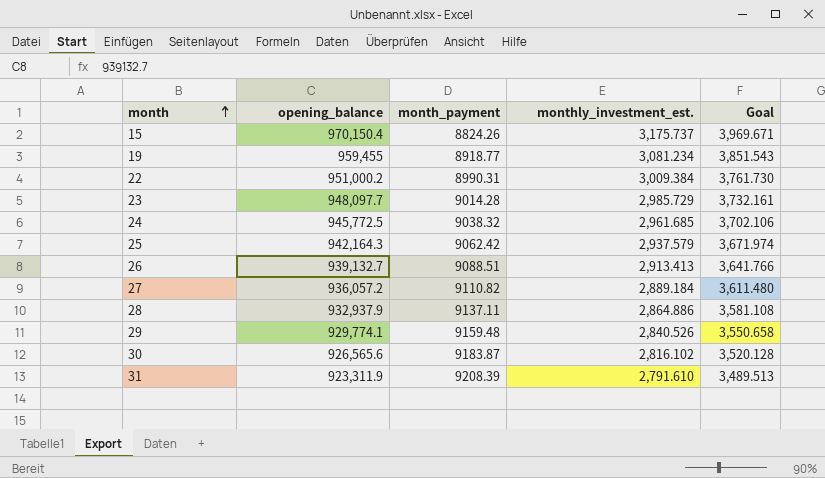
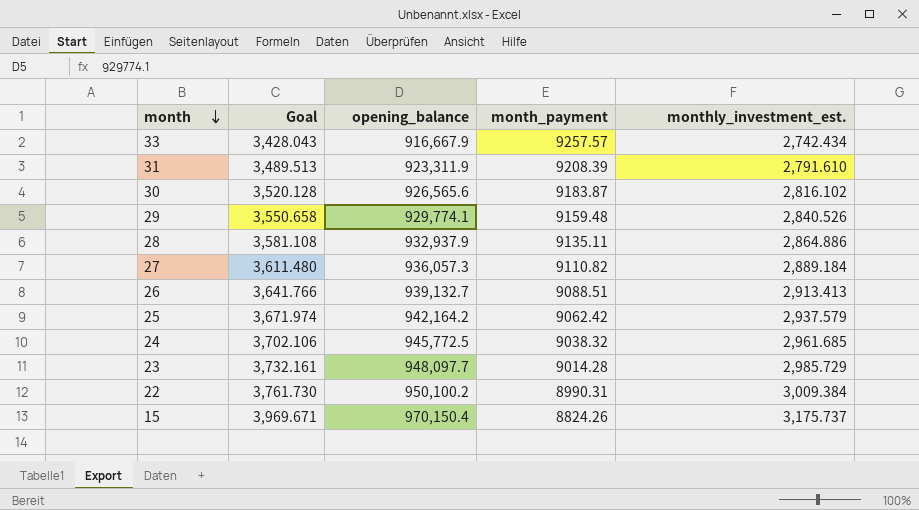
row order: month ascending -> month descending
column Goal | position: 5 -> 2
row 19: 959,455 | 8918.77 | 3,081.234 | 3,851.543 -> none
row 33: none -> 3,428.043 | 916,667.9 | 9257.57 | 2,742.434
28 | month_payment: 9137.11 -> 9135.11
27 | opening_balance: 936,057.2 -> 936,057.3
25 | opening_balance: 942,164.3 -> 942,164.2
22 | opening_balance: 951,000.2 -> 950,100.2

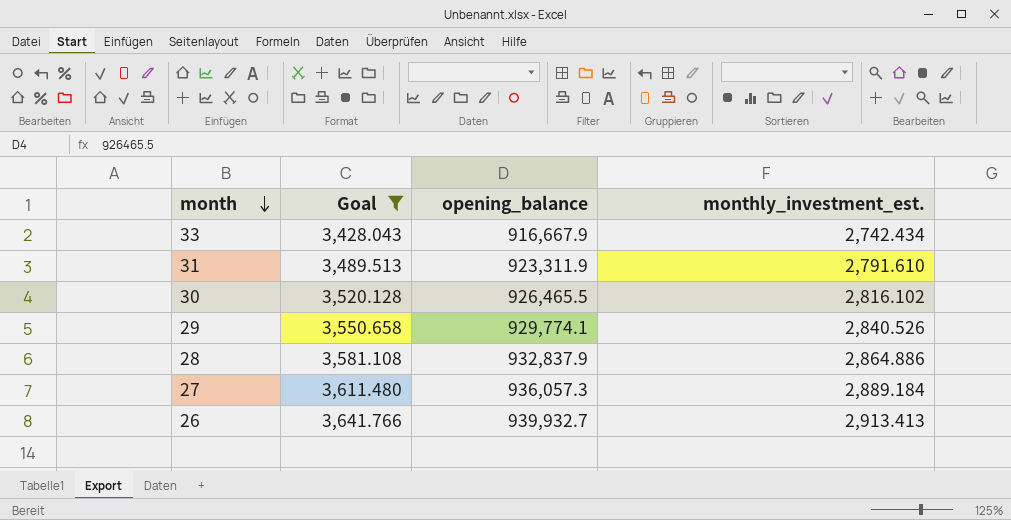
filter: none -> Goal <= 3,641.766
column month_payment | position: 4 -> none
30 | opening_balance: 926,565.6 -> 926,465.5
28 | opening_balance: 932,937.9 -> 932,837.9
26 | opening_balance: 939,132.7 -> 939,932.7

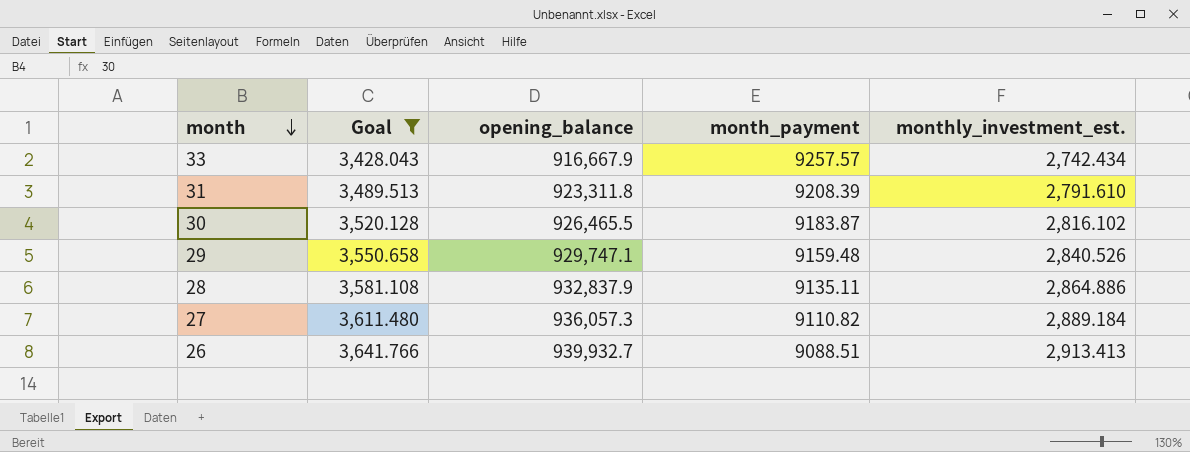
column month_payment | position: none -> 4
31 | opening_balance: 923,311.9 -> 923,311.8
29 | opening_balance: 929,774.1 -> 929,747.1

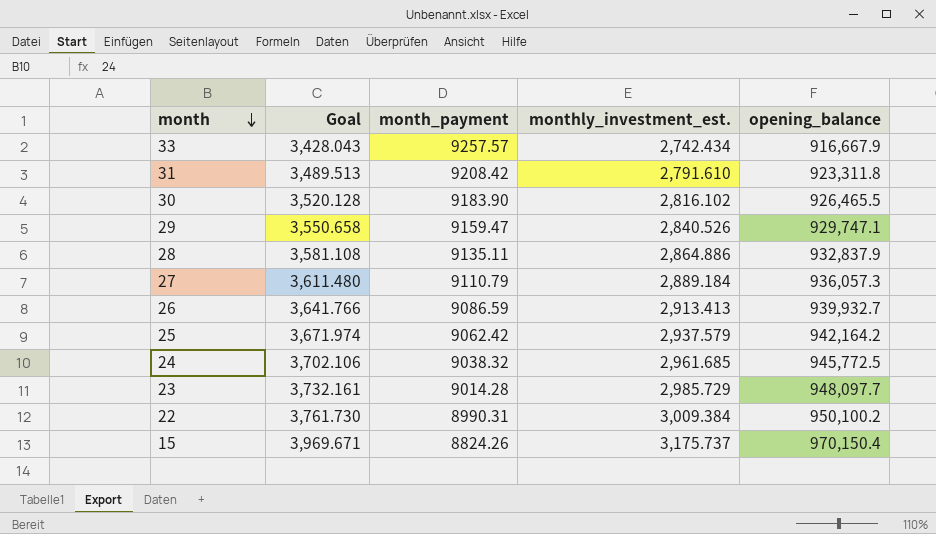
filter: Goal <= 3,641.766 -> none
column opening_balance | position: 3 -> 5
31 | month_payment: 9208.39 -> 9208.42
30 | month_payment: 9183.87 -> 9183.90
29 | month_payment: 9159.48 -> 9159.47
27 | month_payment: 9110.82 -> 9110.79
26 | month_payment: 9088.51 -> 9086.59

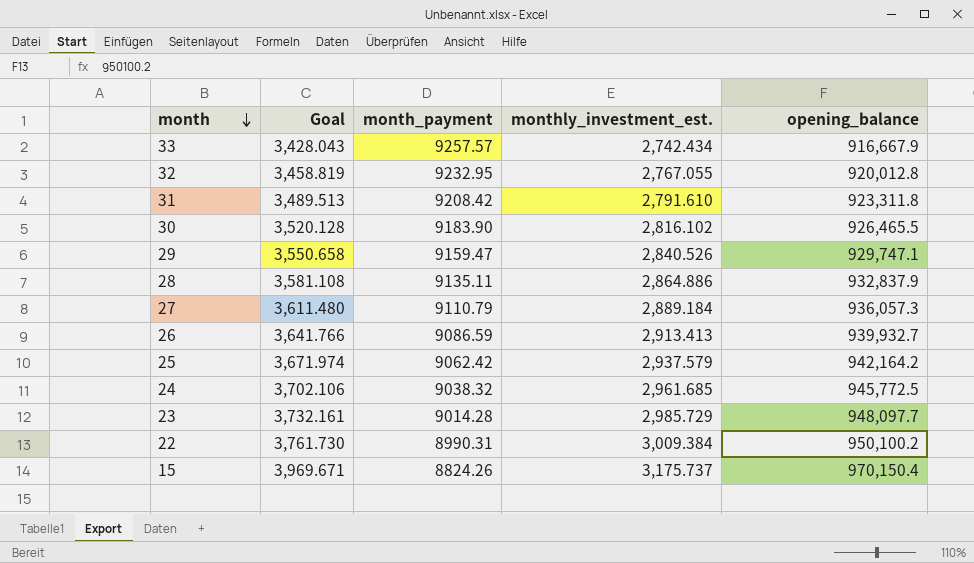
row 32: none -> 3,458.819 | 9232.95 | 2,767.055 | 920,012.8

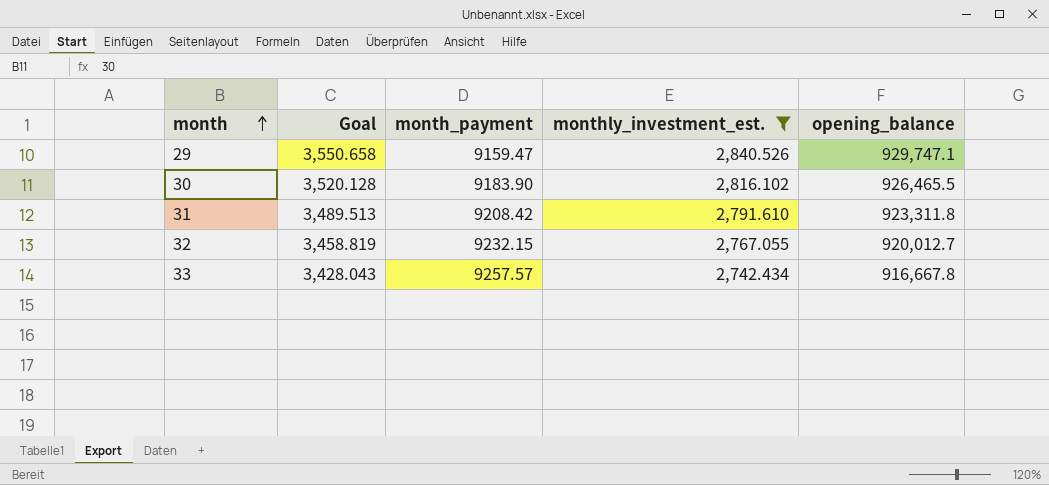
filter: none -> monthly_investment_est. <= 2,840.526
row order: month descending -> month ascending
32 | month_payment: 9232.95 -> 9232.15
32 | opening_balance: 920,012.8 -> 920,012.7
33 | opening_balance: 916,667.9 -> 916,667.8

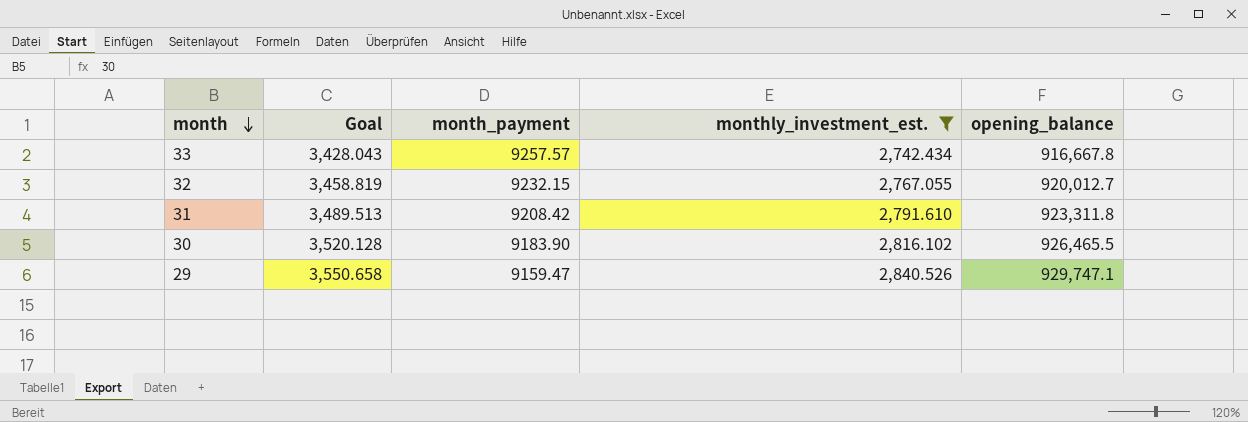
row order: month ascending -> month descending

